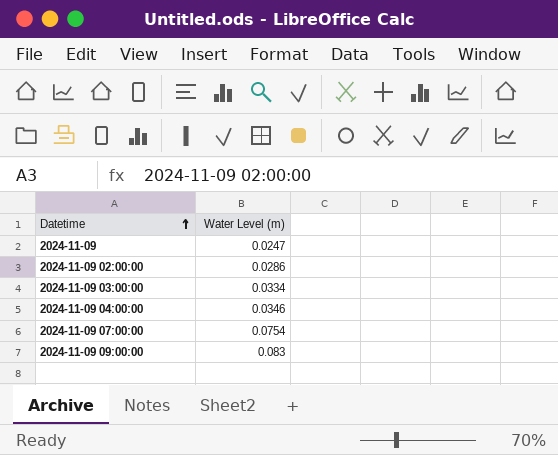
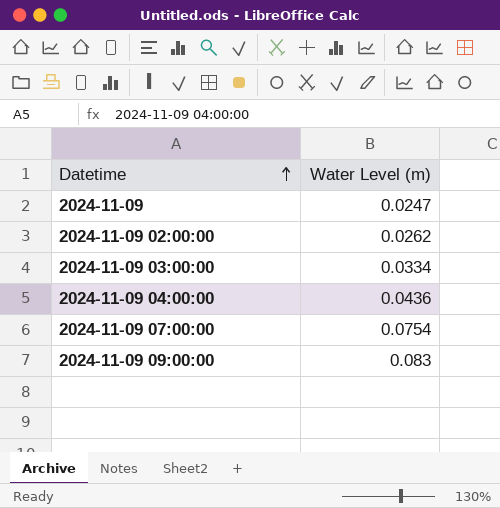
2024-11-09 02:00:00 | Water Level (m): 0.0286 -> 0.0262
2024-11-09 04:00:00 | Water Level (m): 0.0346 -> 0.0436

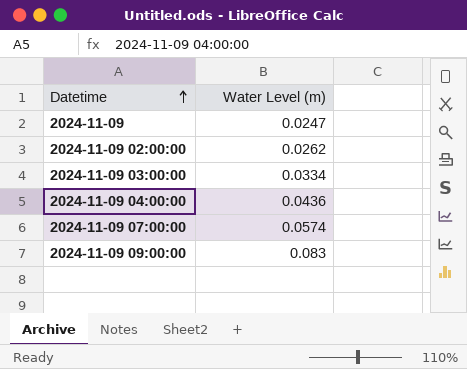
2024-11-09 07:00:00 | Water Level (m): 0.0754 -> 0.0574

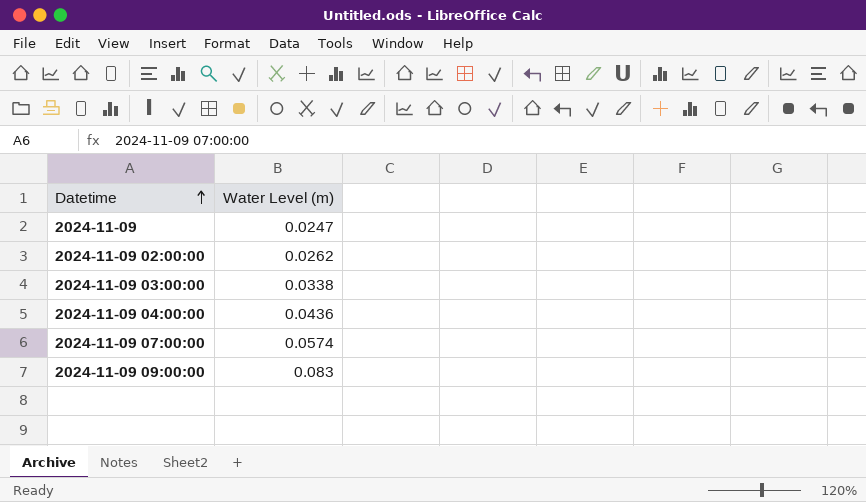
2024-11-09 03:00:00 | Water Level (m): 0.0334 -> 0.0338

